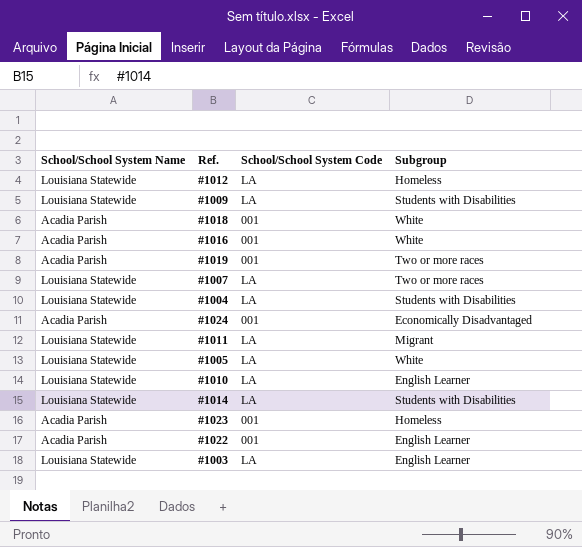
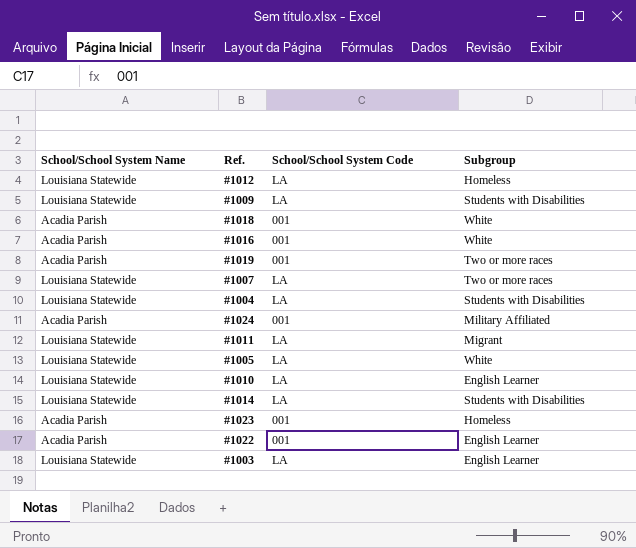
#1024 | Subgroup: Economically Disadvantaged -> Military Affiliated

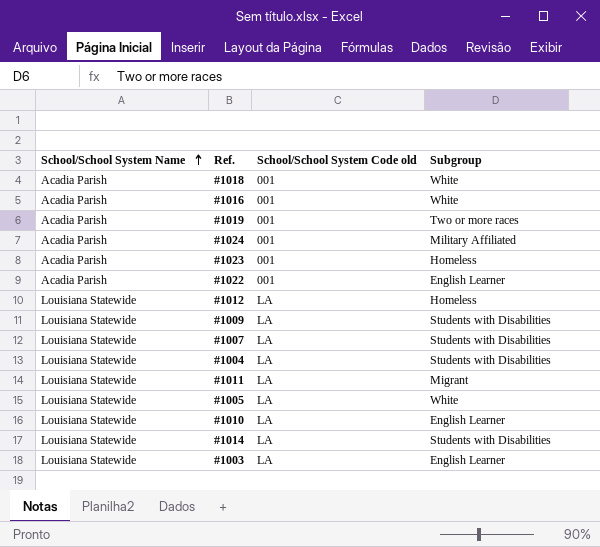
row order: none -> School/School System Name ascending
column name: School/School System Code -> School/School System Code old
#1007 | Subgroup: Two or more races -> Students with Disabilities

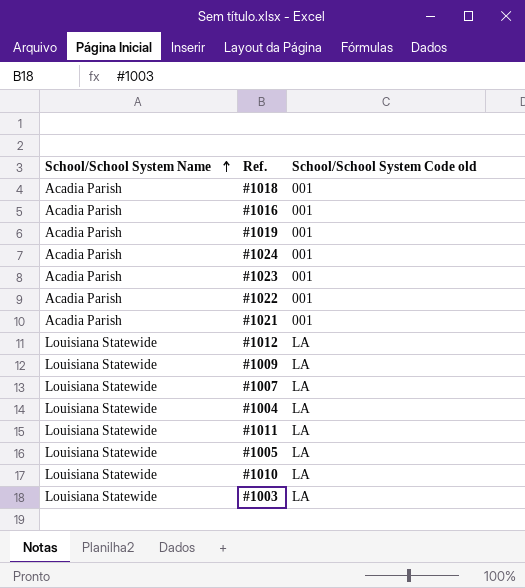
column Subgroup | position: 4 -> none
row #1014: Louisiana Statewide | LA | Students with Disabilities -> none
row #1021: none -> Acadia Parish | 001

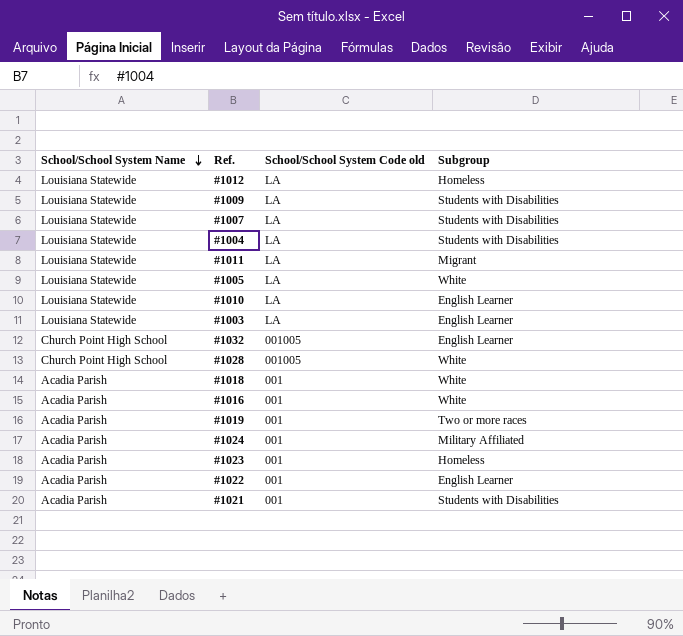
row order: School/School System Name ascending -> School/School System Name descending
column Subgroup | position: none -> 4
row #1032: none -> Church Point High School | 001005 | English Learner
row #1028: none -> Church Point High School | 001005 | White

